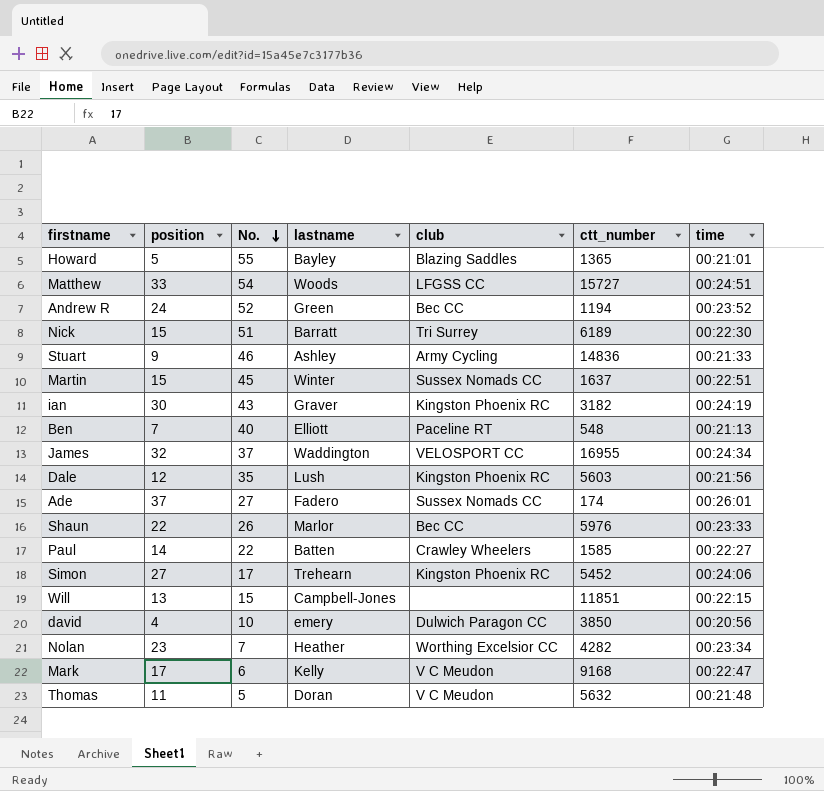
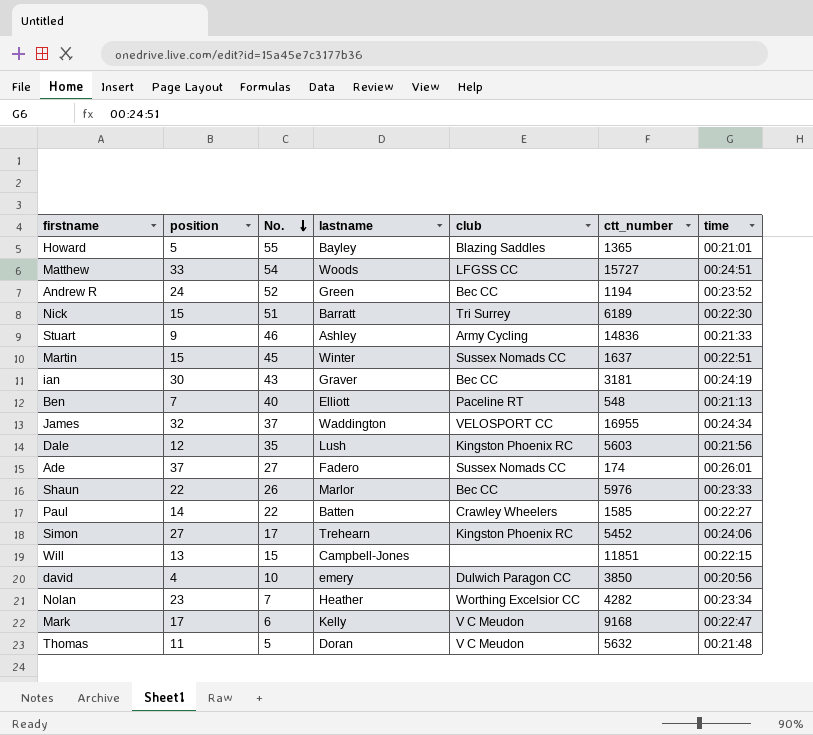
ian | club: Kingston Phoenix RC -> Bec CC
ian | ctt_number: 3182 -> 3181

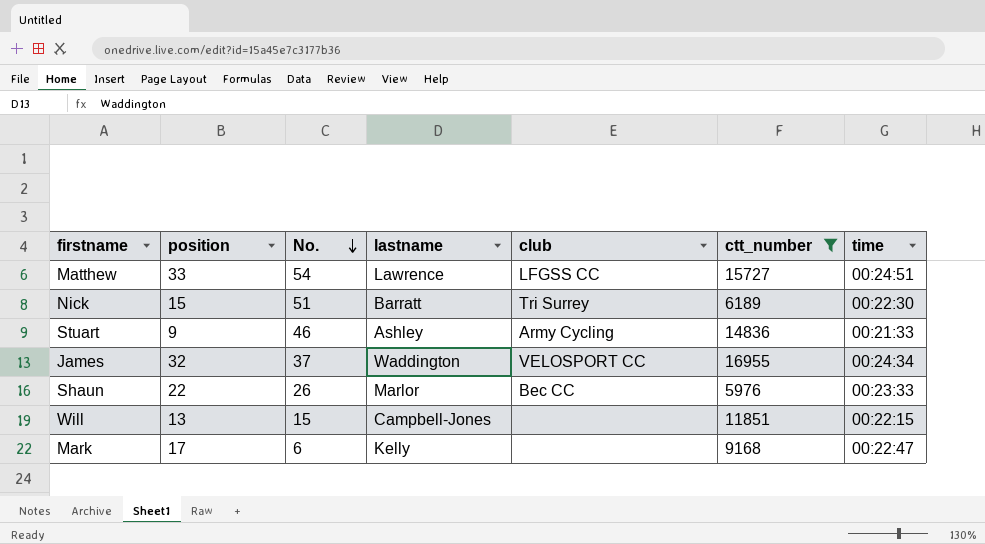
filter: none -> ctt_number >= 5976
Matthew | lastname: Woods -> Lawrence
Mark | club: V C Meudon -> none

